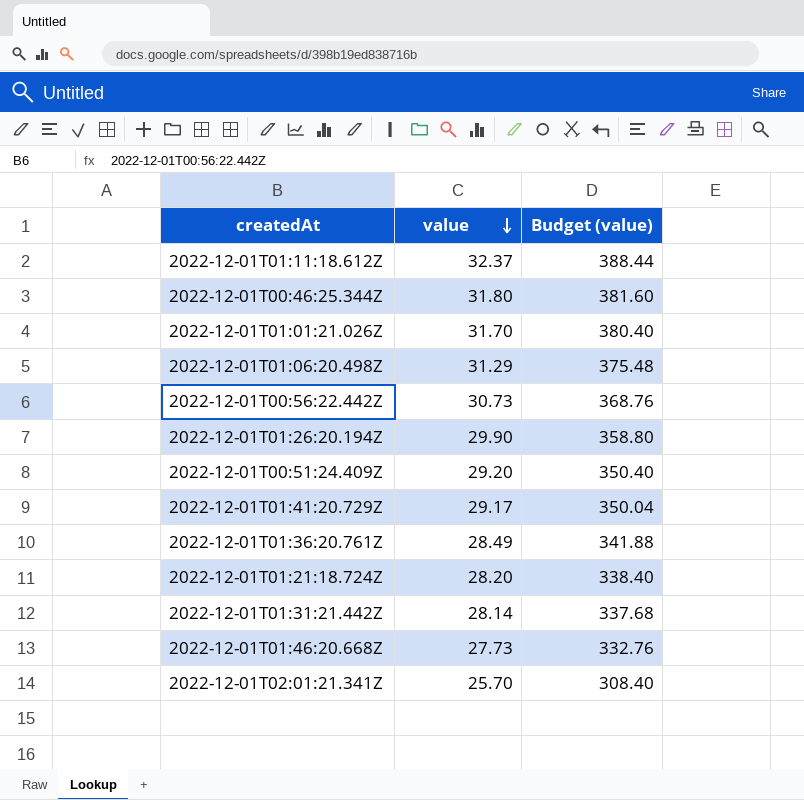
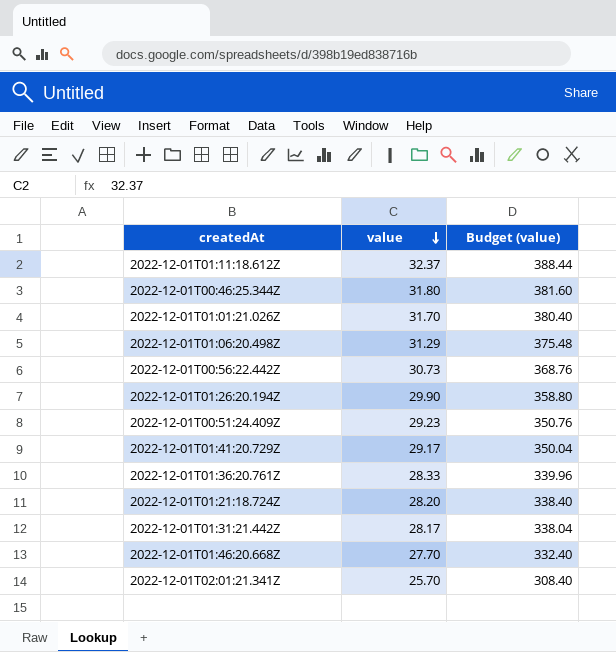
2022-12-01T00:51:24.409Z | value: 29.20 -> 29.23
2022-12-01T00:51:24.409Z | Budget (value): 350.40 -> 350.76
2022-12-01T01:36:20.761Z | value: 28.49 -> 28.33
2022-12-01T01:36:20.761Z | Budget (value): 341.88 -> 339.96
2022-12-01T01:31:21.442Z | value: 28.14 -> 28.17
2022-12-01T01:31:21.442Z | Budget (value): 337.68 -> 338.04
2022-12-01T01:46:20.668Z | value: 27.73 -> 27.70
2022-12-01T01:46:20.668Z | Budget (value): 332.76 -> 332.40

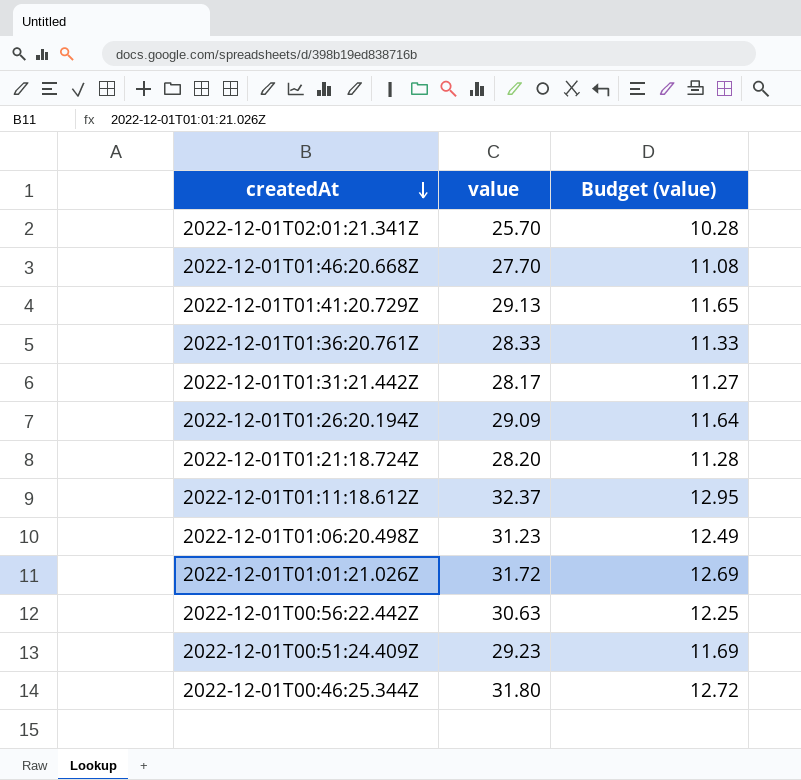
row order: value descending -> createdAt descending
column Budget (value) | formula: [value] * 12 -> [value] * 0.4
2022-12-01T01:41:20.729Z | value: 29.17 -> 29.13
2022-12-01T01:26:20.194Z | value: 29.90 -> 29.09
2022-12-01T01:06:20.498Z | value: 31.29 -> 31.23
2022-12-01T01:01:21.026Z | value: 31.70 -> 31.72
2022-12-01T00:56:22.442Z | value: 30.73 -> 30.63

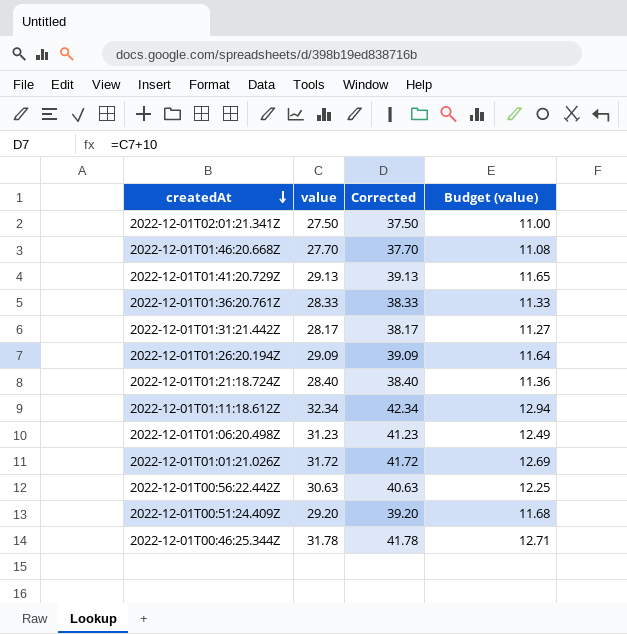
column Corrected | formula: none -> [value] + 10
2022-12-01T02:01:21.341Z | value: 25.70 -> 27.50
2022-12-01T02:01:21.341Z | Budget (value): 10.28 -> 11.00
2022-12-01T01:21:18.724Z | value: 28.20 -> 28.40
2022-12-01T01:21:18.724Z | Budget (value): 11.28 -> 11.36
2022-12-01T01:11:18.612Z | value: 32.37 -> 32.34
2022-12-01T01:11:18.612Z | Budget (value): 12.95 -> 12.94
2022-12-01T00:51:24.409Z | value: 29.23 -> 29.20
2022-12-01T00:51:24.409Z | Budget (value): 11.69 -> 11.68
2022-12-01T00:46:25.344Z | value: 31.80 -> 31.78
2022-12-01T00:46:25.344Z | Budget (value): 12.72 -> 12.71

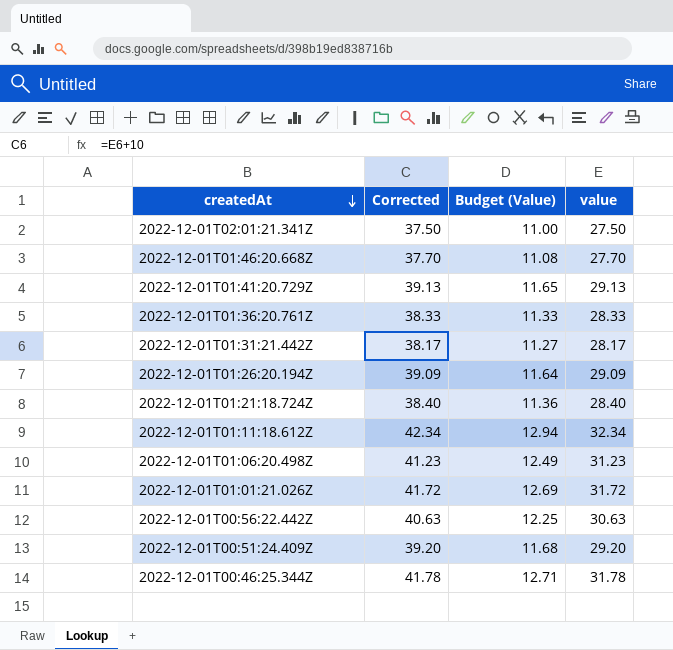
column name: Budget (value) -> Budget (Value)
column value | position: 2 -> 4

